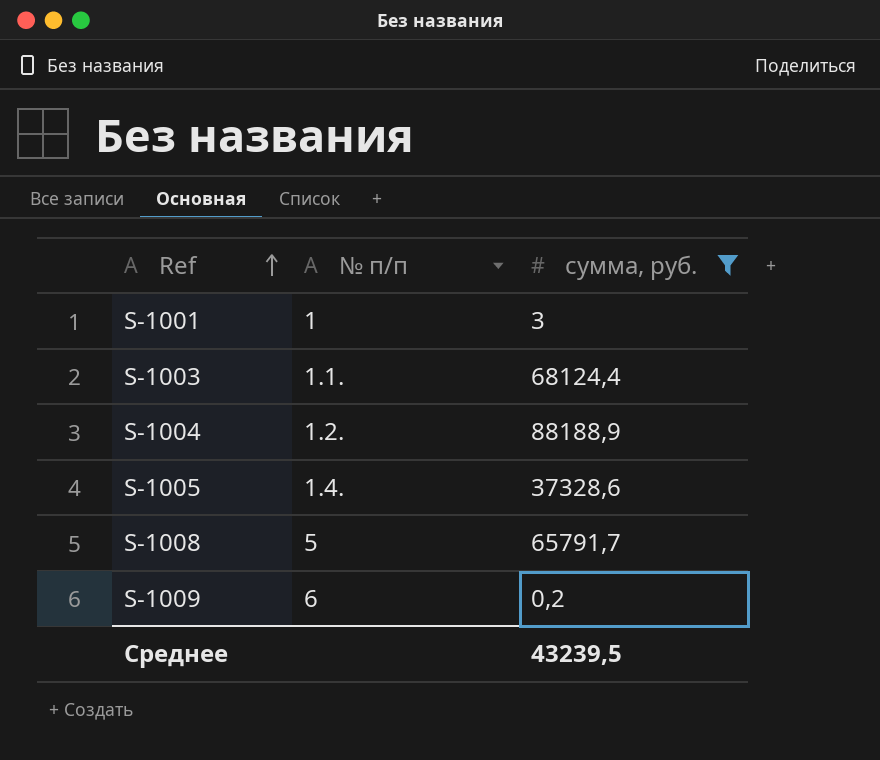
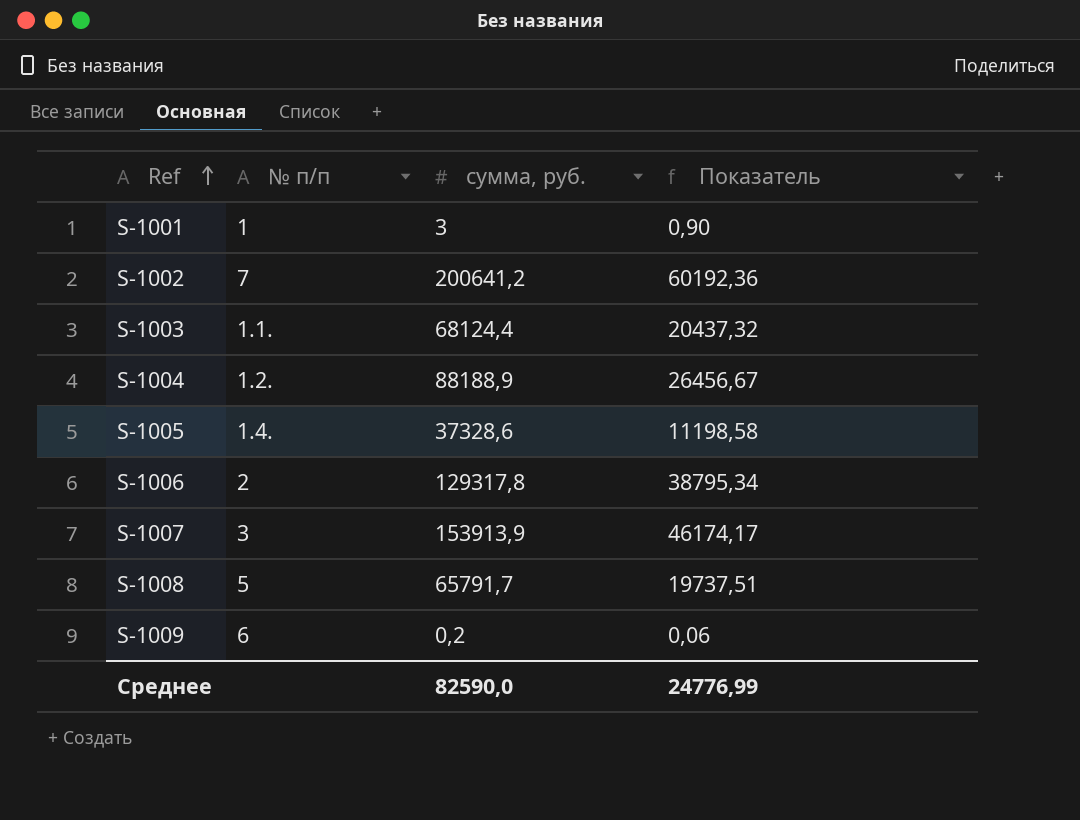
filter: сумма, руб. <= 88188,9 -> none
column Показатель | formula: none -> [сумма, руб.] * 0,3
Среднее | сумма, руб.: 43239,5 -> 82590,0

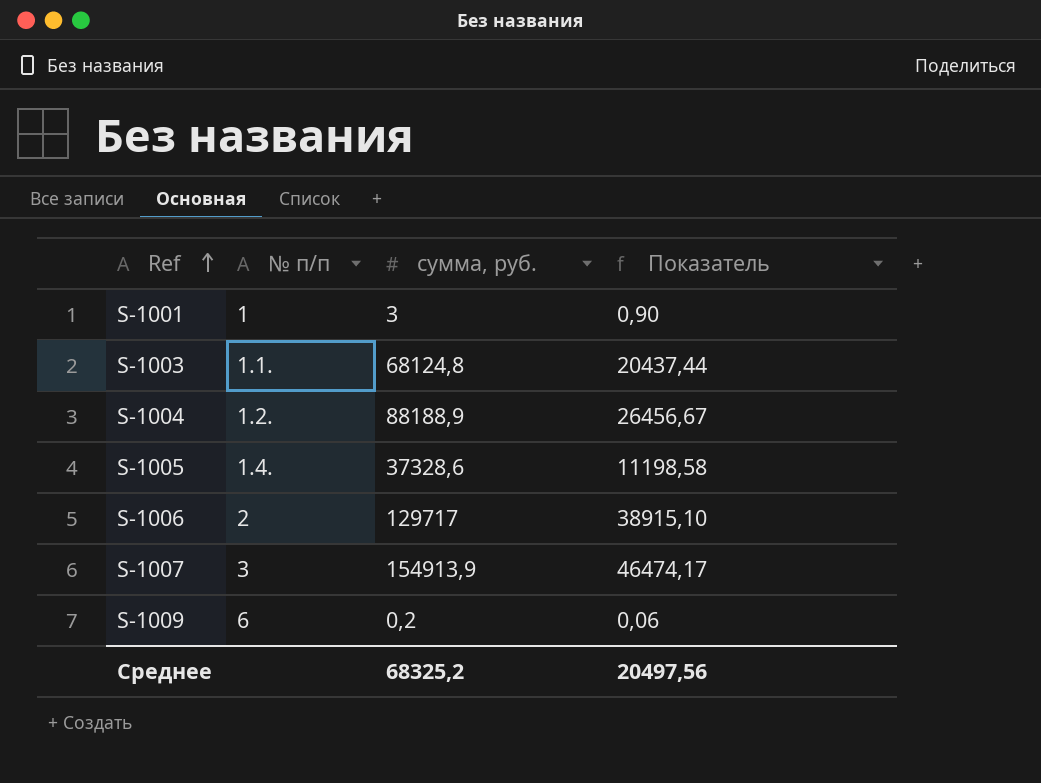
row S-1002: 7 | 200641,2 | 60192,36 -> none
row S-1008: 5 | 65791,7 | 19737,51 -> none
S-1003 | сумма, руб.: 68124,4 -> 68124,8
S-1003 | Показатель: 20437,32 -> 20437,44
S-1006 | сумма, руб.: 129317,8 -> 129717
S-1006 | Показатель: 38795,34 -> 38915,10
S-1007 | сумма, руб.: 153913,9 -> 154913,9
S-1007 | Показатель: 46174,17 -> 46474,17
Среднее | сумма, руб.: 82590,0 -> 68325,2
Среднее | Показатель: 24776,99 -> 20497,56

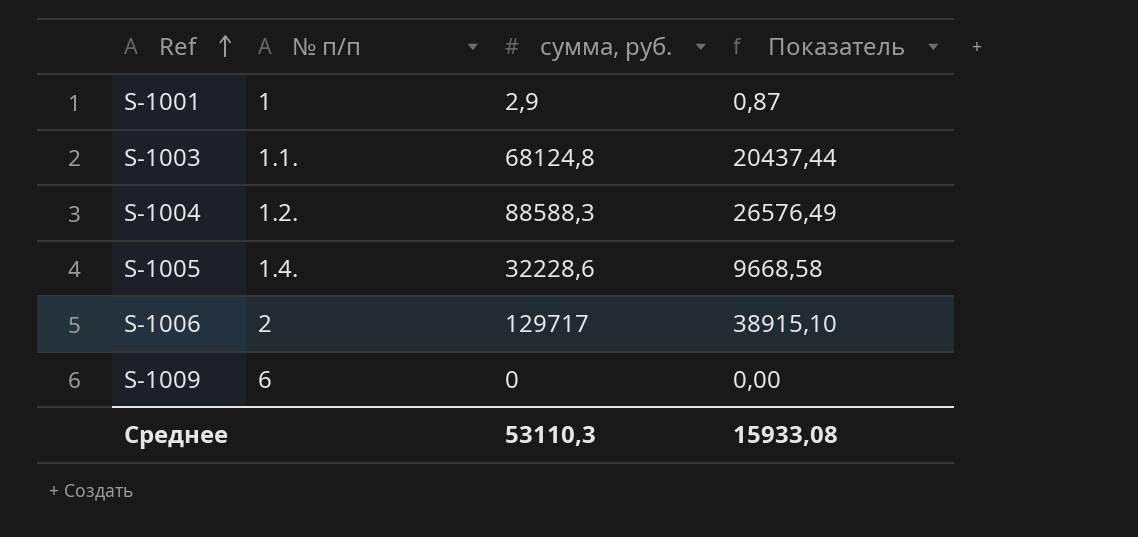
row S-1007: 3 | 154913,9 | 46474,17 -> none
S-1001 | сумма, руб.: 3 -> 2,9
S-1001 | Показатель: 0,90 -> 0,87
S-1004 | сумма, руб.: 88188,9 -> 88588,3
S-1004 | Показатель: 26456,67 -> 26576,49
S-1005 | сумма, руб.: 37328,6 -> 32228,6
S-1005 | Показатель: 11198,58 -> 9668,58
S-1009 | сумма, руб.: 0,2 -> 0
S-1009 | Показатель: 0,06 -> 0,00
Среднее | сумма, руб.: 68325,2 -> 53110,3
Среднее | Показатель: 20497,56 -> 15933,08

